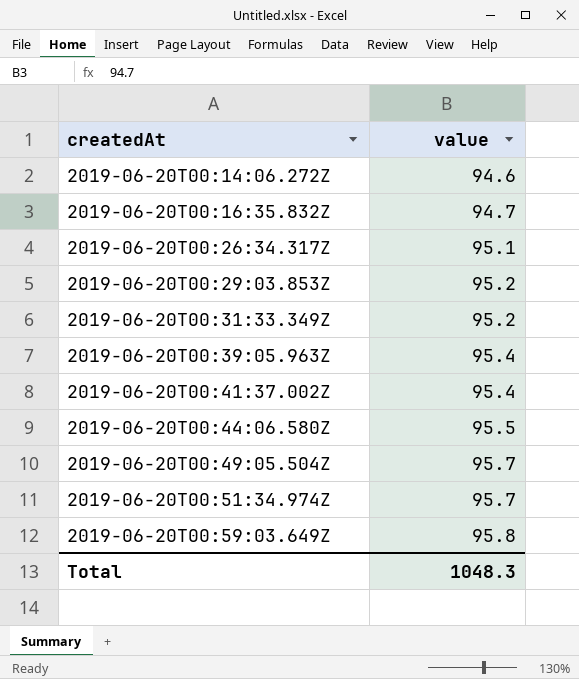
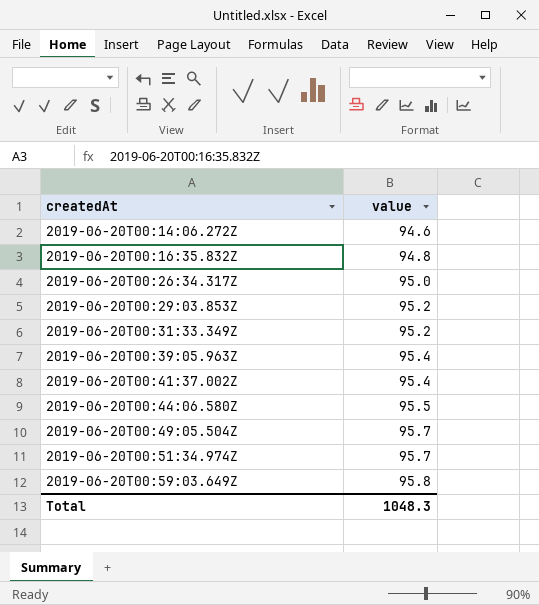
2019-06-20T00:16:35.832Z | value: 94.7 -> 94.8
2019-06-20T00:26:34.317Z | value: 95.1 -> 95.0

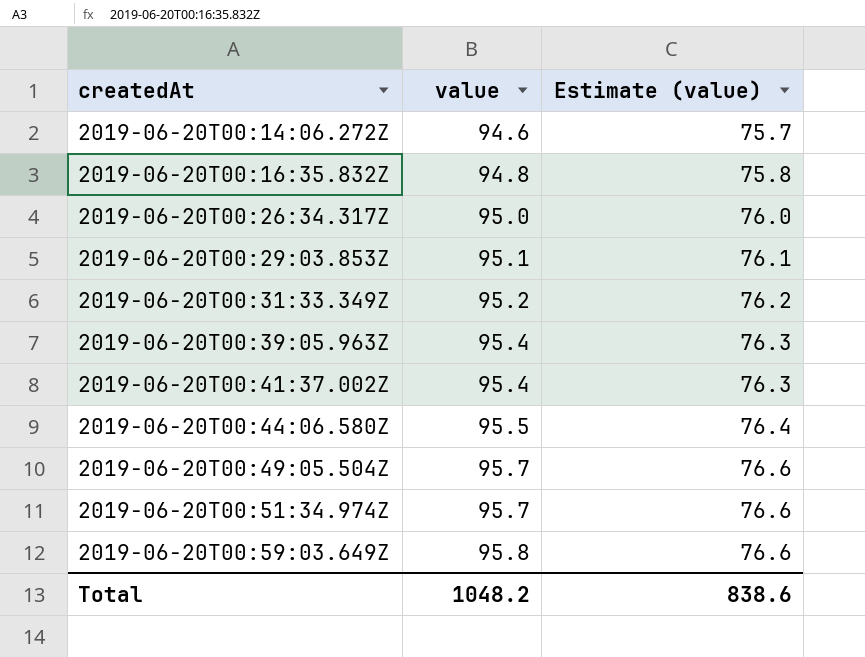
column Estimate (value) | formula: none -> [value] * 0.8
2019-06-20T00:29:03.853Z | value: 95.2 -> 95.1
Total | value: 1048.3 -> 1048.2

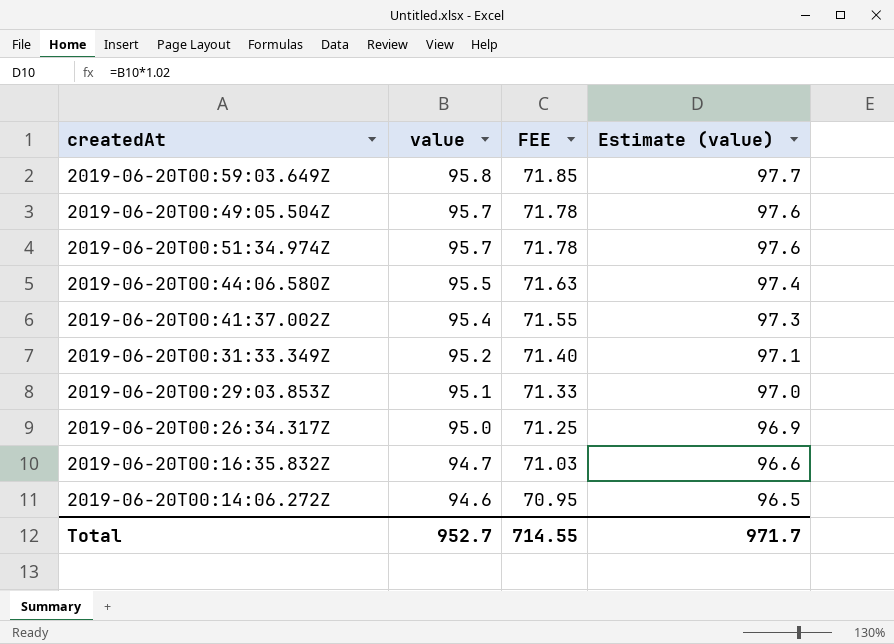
row order: createdAt ascending -> value descending
column FEE | formula: none -> [value] * 0.75
column Estimate (value) | formula: [value] * 0.8 -> [value] * 1.02
row 2019-06-20T00:39:05.963Z: 95.4 | 76.3 -> none
2019-06-20T00:16:35.832Z | value: 94.8 -> 94.7
Total | value: 1048.2 -> 952.7
Total | Estimate (value): 838.6 -> 971.7

